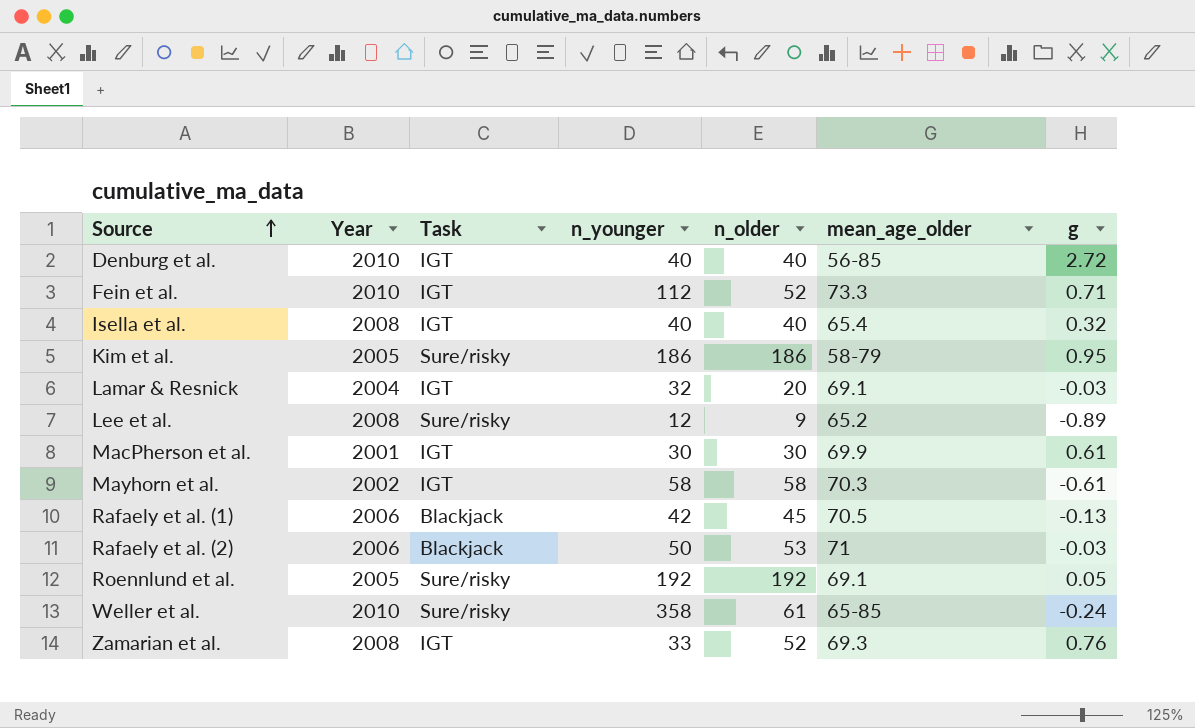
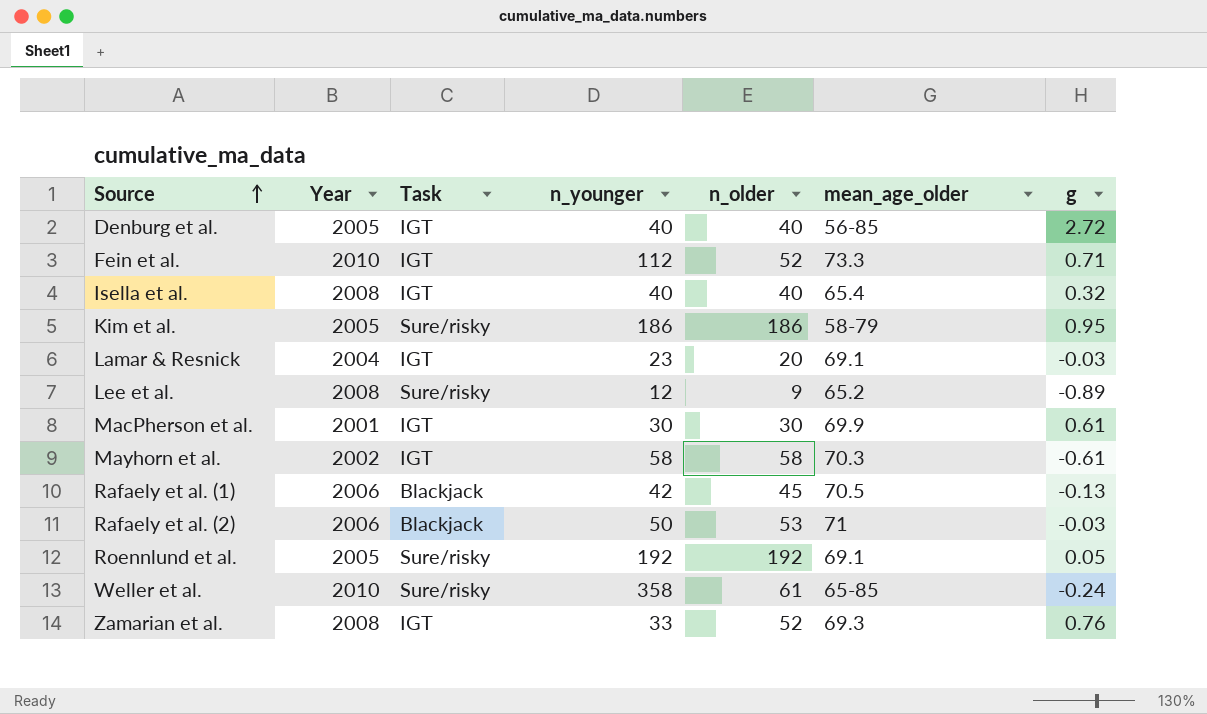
Denburg et al. | Year: 2010 -> 2005
Lamar & Resnick | n_younger: 32 -> 23

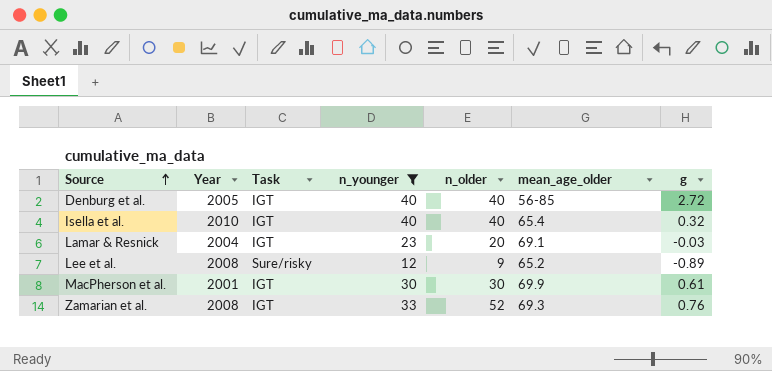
filter: none -> n_younger <= 40
Isella et al. | Year: 2008 -> 2010

